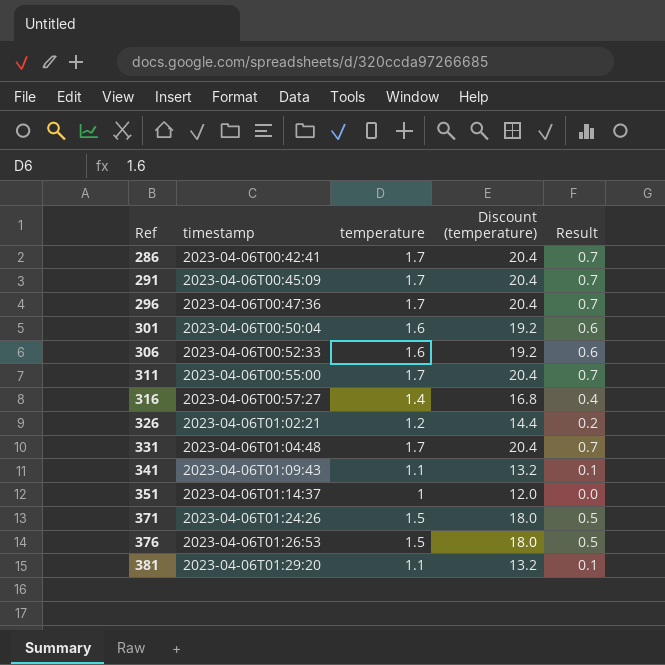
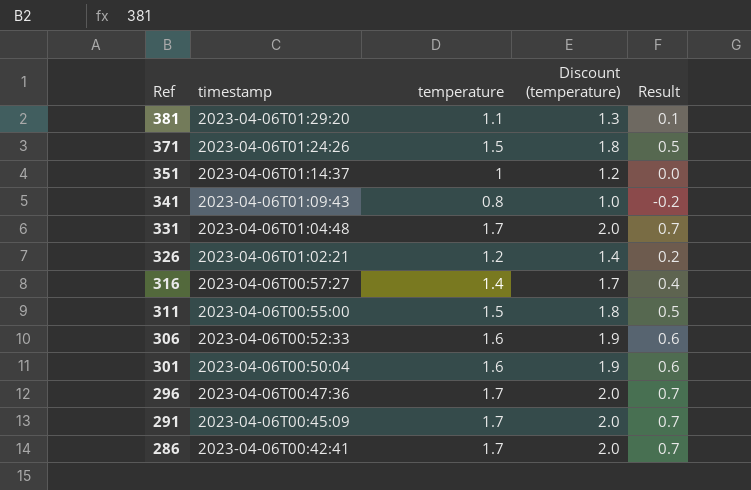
row order: Ref ascending -> Ref descending
column Discount (temperature) | formula: [temperature] * 12 -> [temperature] * 1.2
row 376: 2023-04-06T01:26:53 | 1.5 | 18.0 | 0.5 -> none
341 | temperature: 1.1 -> 0.8
341 | Result: 0.1 -> -0.2
311 | temperature: 1.7 -> 1.5
311 | Result: 0.7 -> 0.5

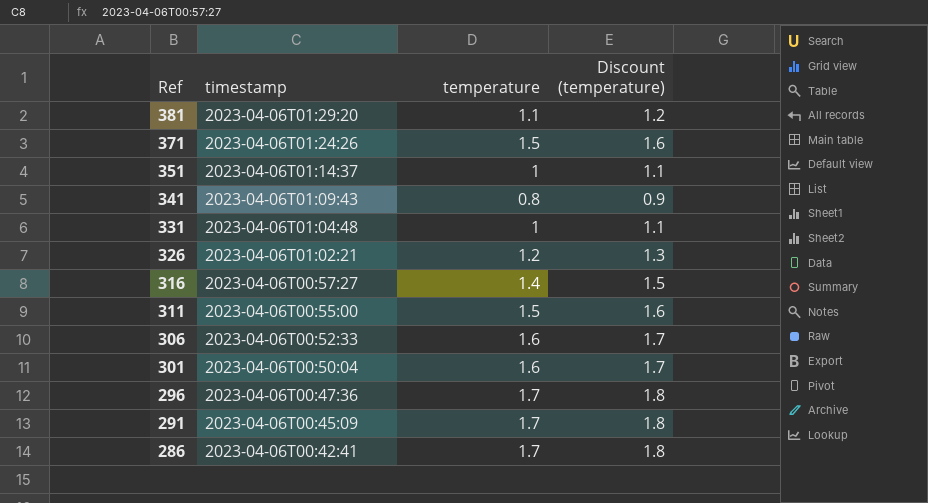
column Result | formula: [temperature] - 1 -> none
column Discount (temperature) | formula: [temperature] * 1.2 -> [temperature] * 1.08
331 | temperature: 1.7 -> 1

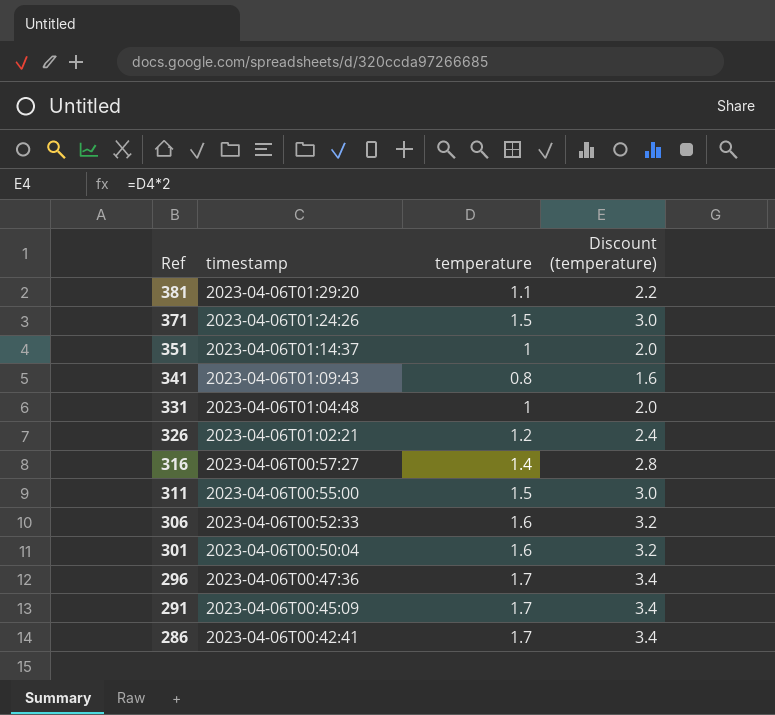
column Discount (temperature) | formula: [temperature] * 1.08 -> [temperature] * 2

